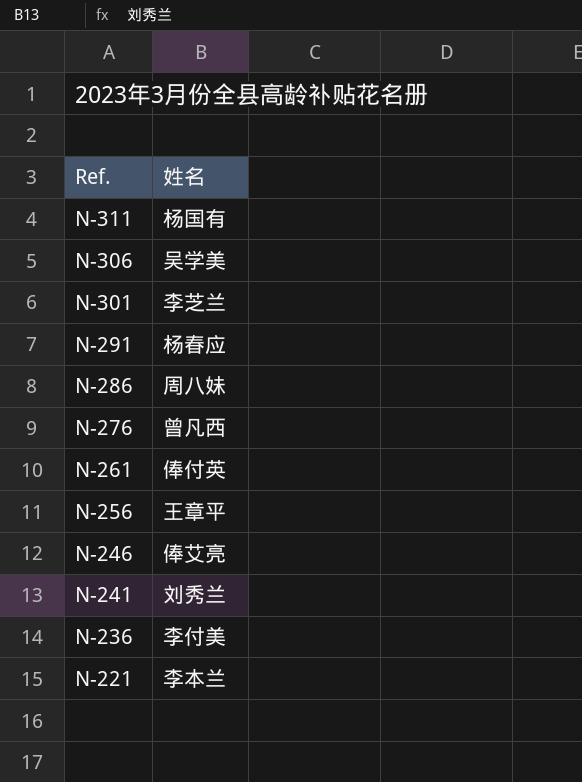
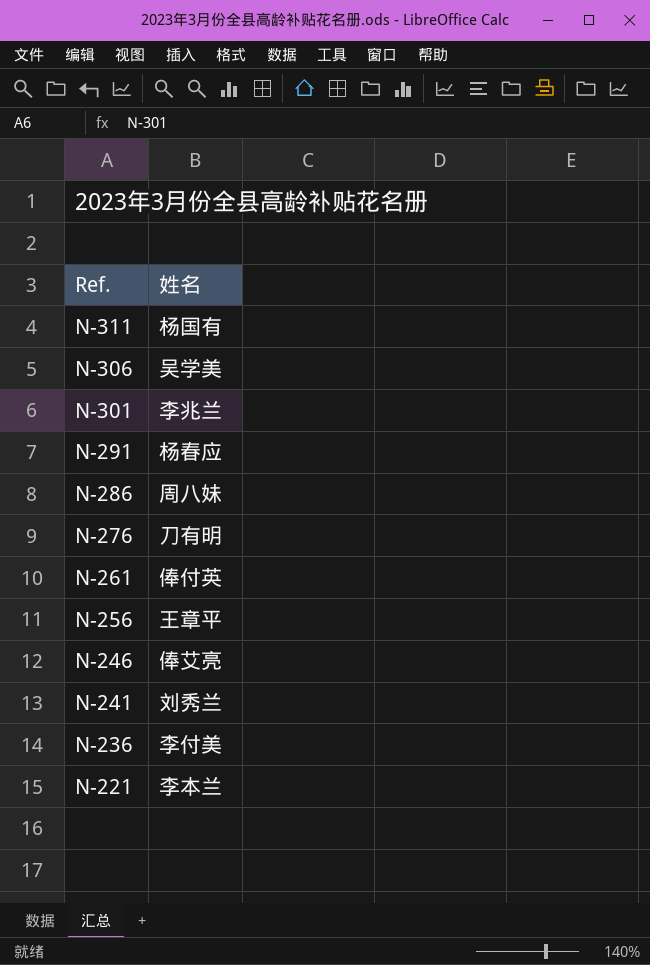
N-301 | 姓名: 李芝兰 -> 李兆兰
N-276 | 姓名: 曾凡西 -> 刀有明

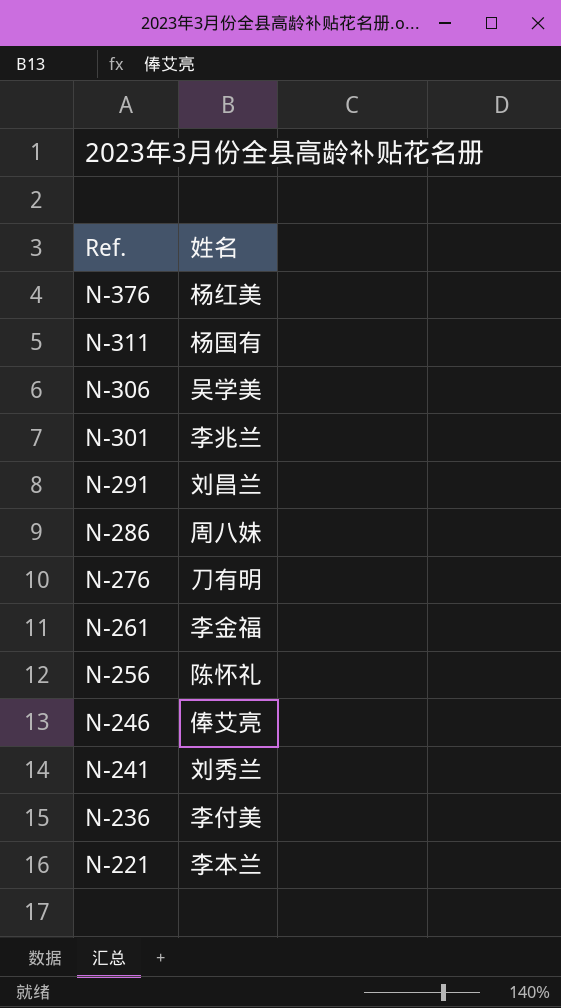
row N-376: none -> 杨红美
N-291 | 姓名: 杨春应 -> 刘昌兰
N-261 | 姓名: 俸付英 -> 李金福
N-256 | 姓名: 王章平 -> 陈怀礼

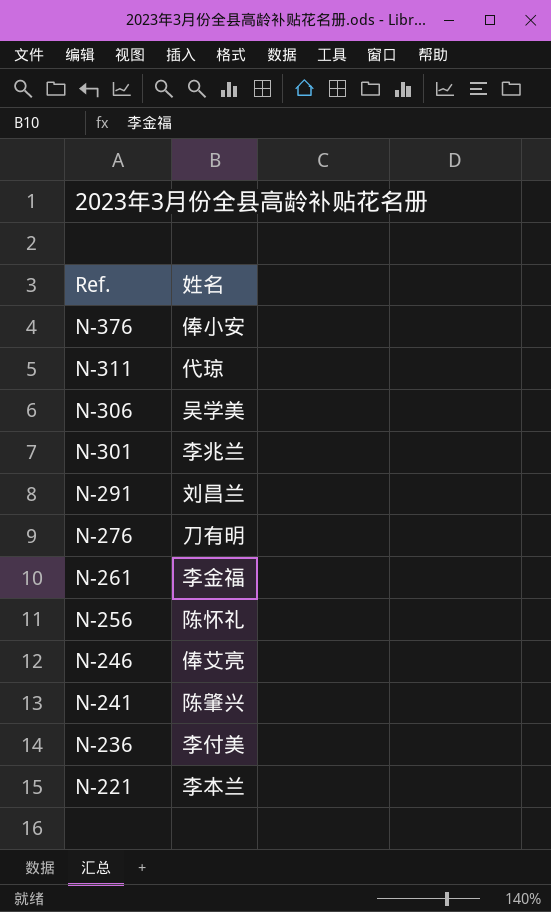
row N-286: 周八妹 -> none
N-376 | 姓名: 杨红美 -> 俸小安
N-311 | 姓名: 杨国有 -> 代琼
N-241 | 姓名: 刘秀兰 -> 陈肇兴

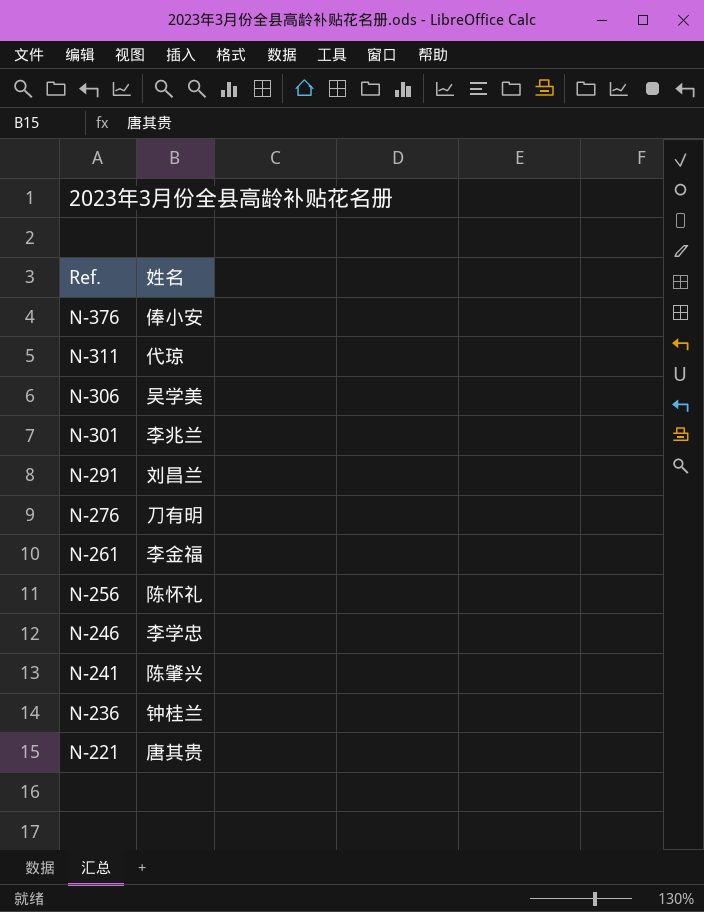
N-246 | 姓名: 俸艾亮 -> 李学忠
N-236 | 姓名: 李付美 -> 钟桂兰
N-221 | 姓名: 李本兰 -> 唐其贵

